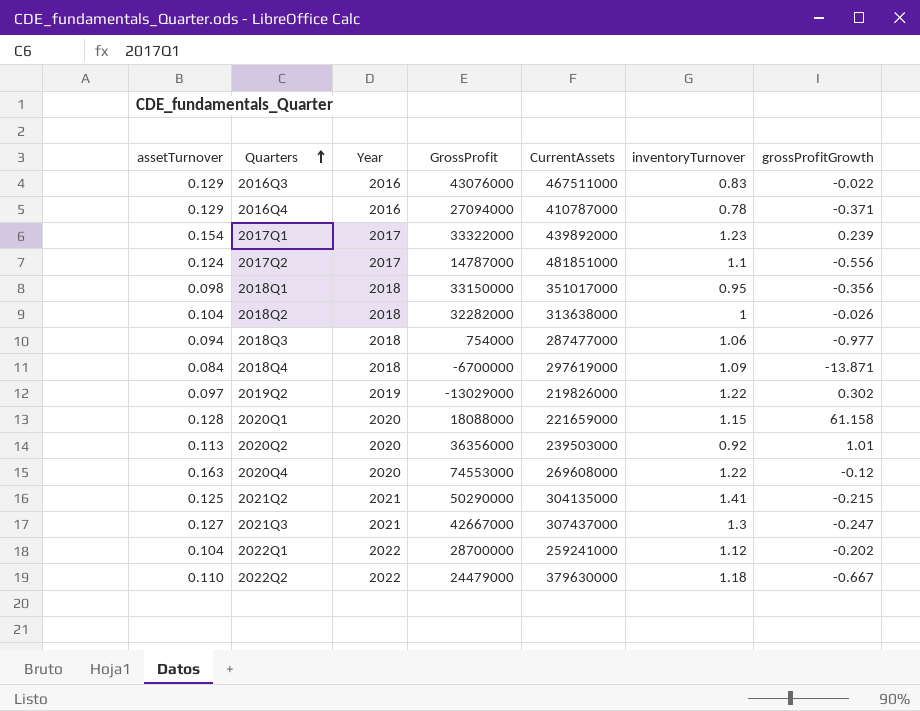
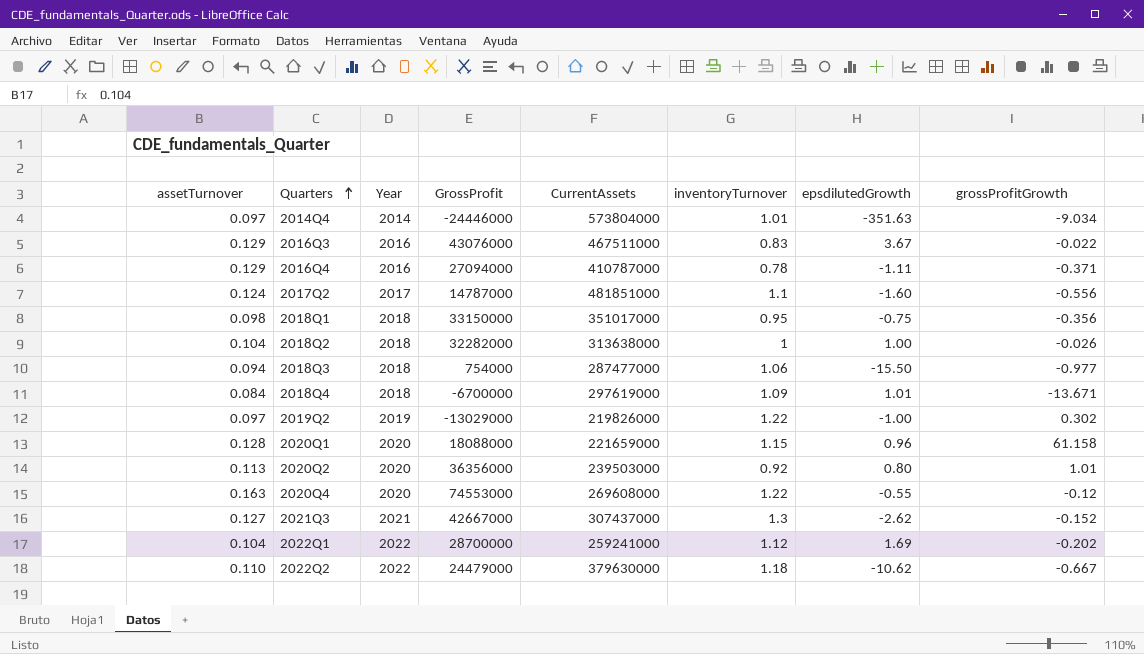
column epsdilutedGrowth | position: none -> 7
row 2017Q1: 0.154 | 2017 | 33322000 | 439892000 | 1.23 | 0.239 -> none
row 2021Q2: 0.125 | 2021 | 50290000 | 304135000 | 1.41 | -0.215 -> none
row 2014Q4: none -> 0.097 | 2014 | -24446000 | 573804000 | 1.01 | -351.63 | -9.034
2018Q4 | grossProfitGrowth: -13.871 -> -13.671
2021Q3 | grossProfitGrowth: -0.247 -> -0.152

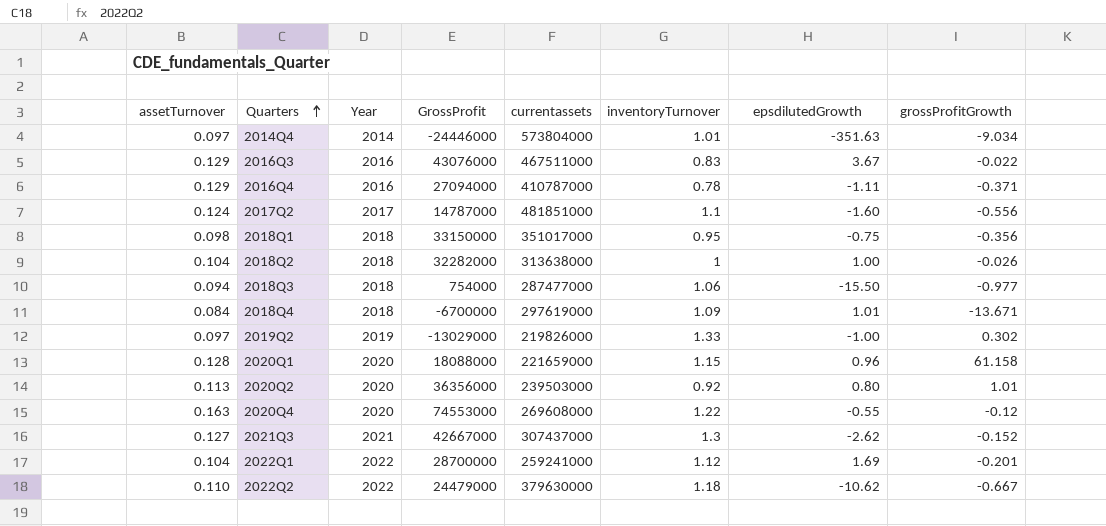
column name: CurrentAssets -> currentassets
2019Q2 | inventoryTurnover: 1.22 -> 1.33
2022Q1 | grossProfitGrowth: -0.202 -> -0.201

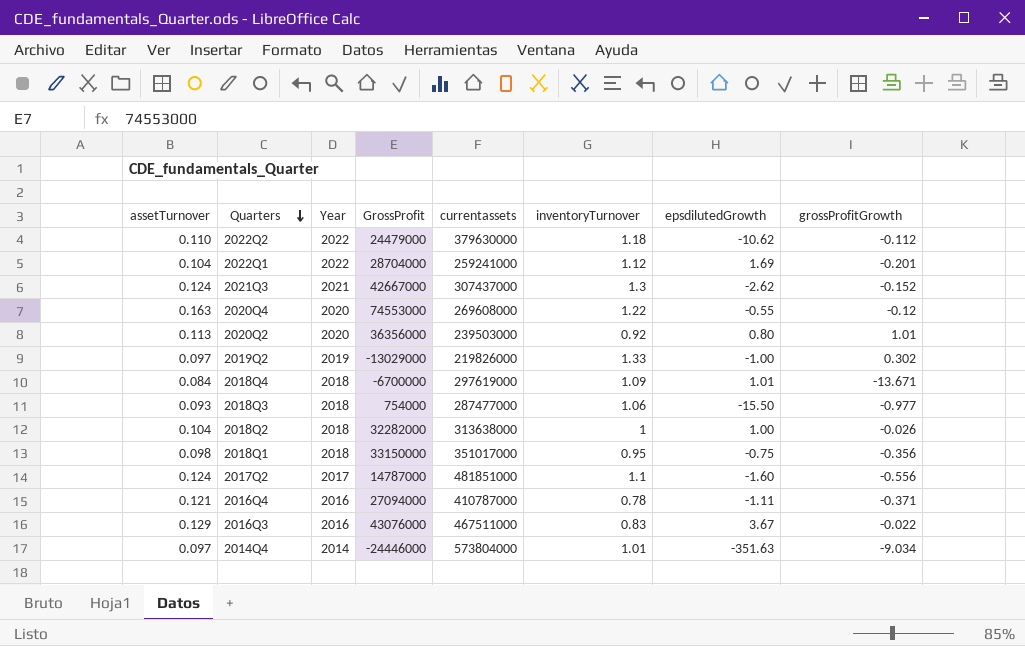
row order: Quarters ascending -> Quarters descending
row 2020Q1: 0.128 | 2020 | 18088000 | 221659000 | 1.15 | 0.96 | 61.158 -> none
2022Q2 | grossProfitGrowth: -0.667 -> -0.112
2022Q1 | GrossProfit: 28700000 -> 28704000
2021Q3 | assetTurnover: 0.127 -> 0.124
2018Q3 | assetTurnover: 0.094 -> 0.093
2016Q4 | assetTurnover: 0.129 -> 0.121

